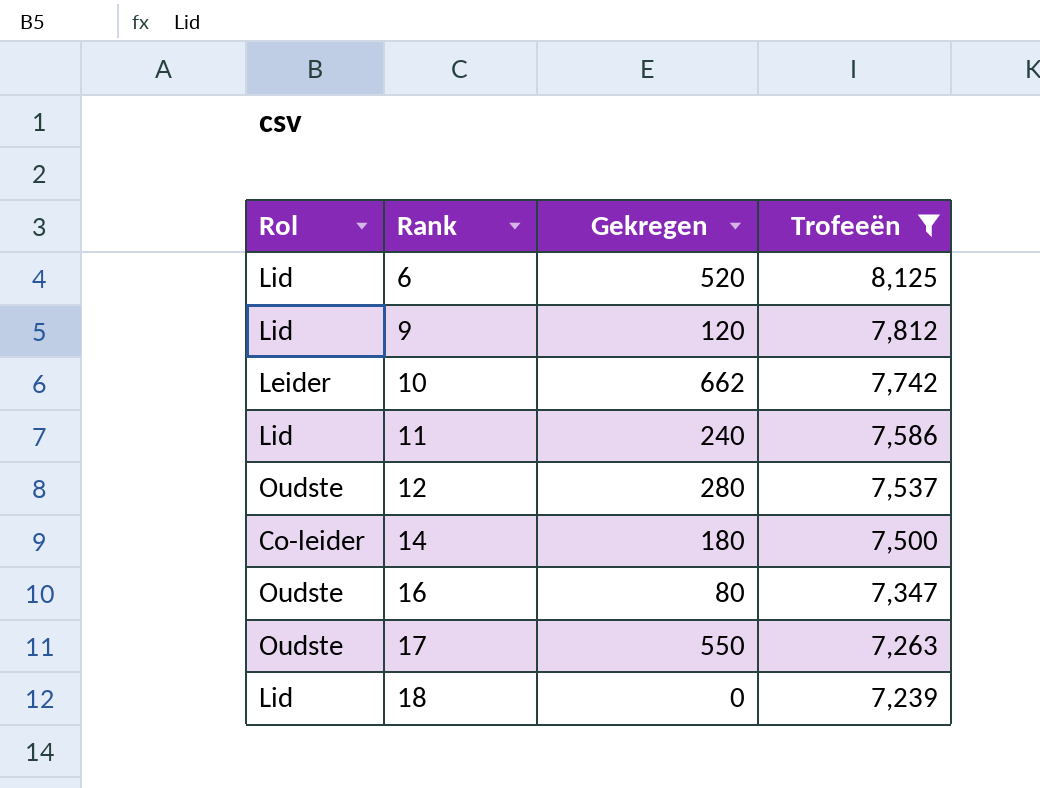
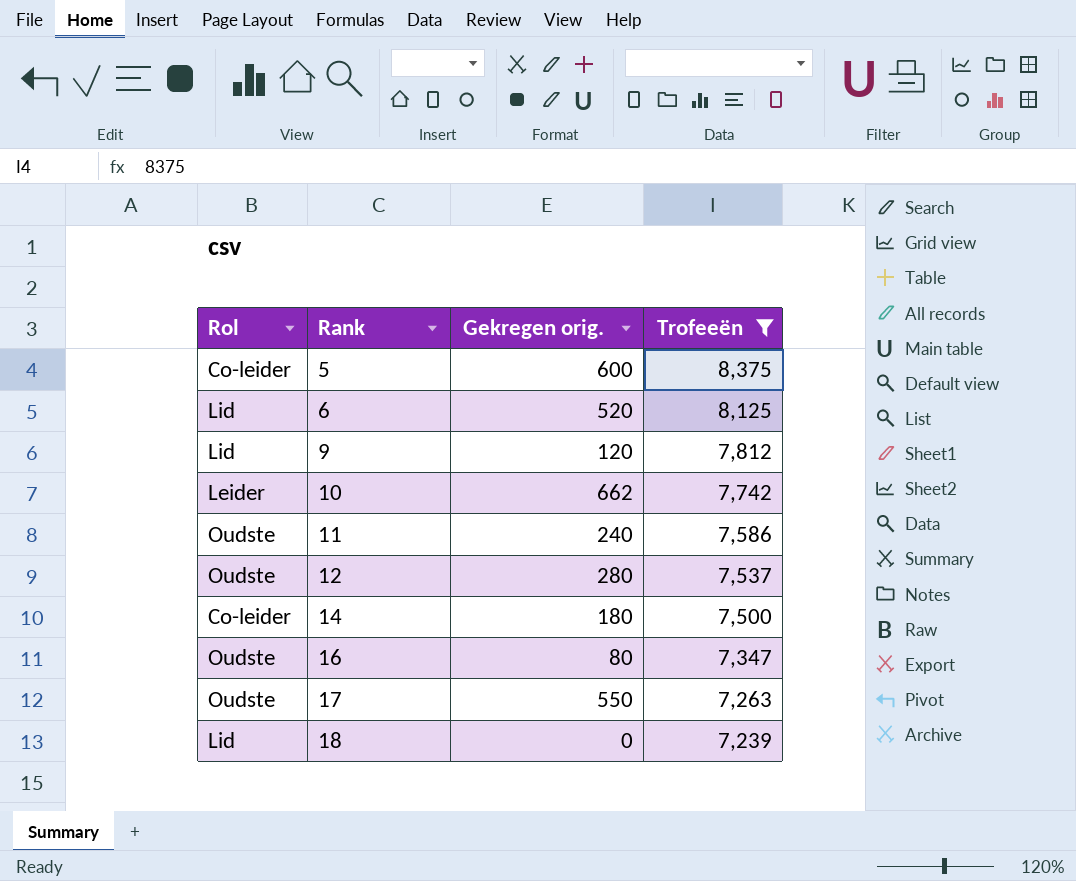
column name: Gekregen -> Gekregen orig.
row 5: none -> Co-leider | 600 | 8,375
11 | Rol: Lid -> Oudste

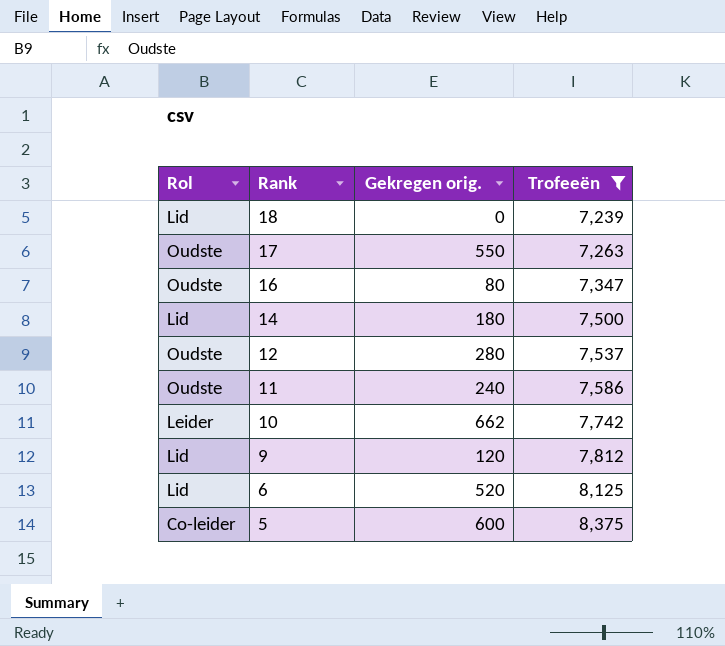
row order: Rank ascending -> Rank descending
14 | Rol: Co-leider -> Lid

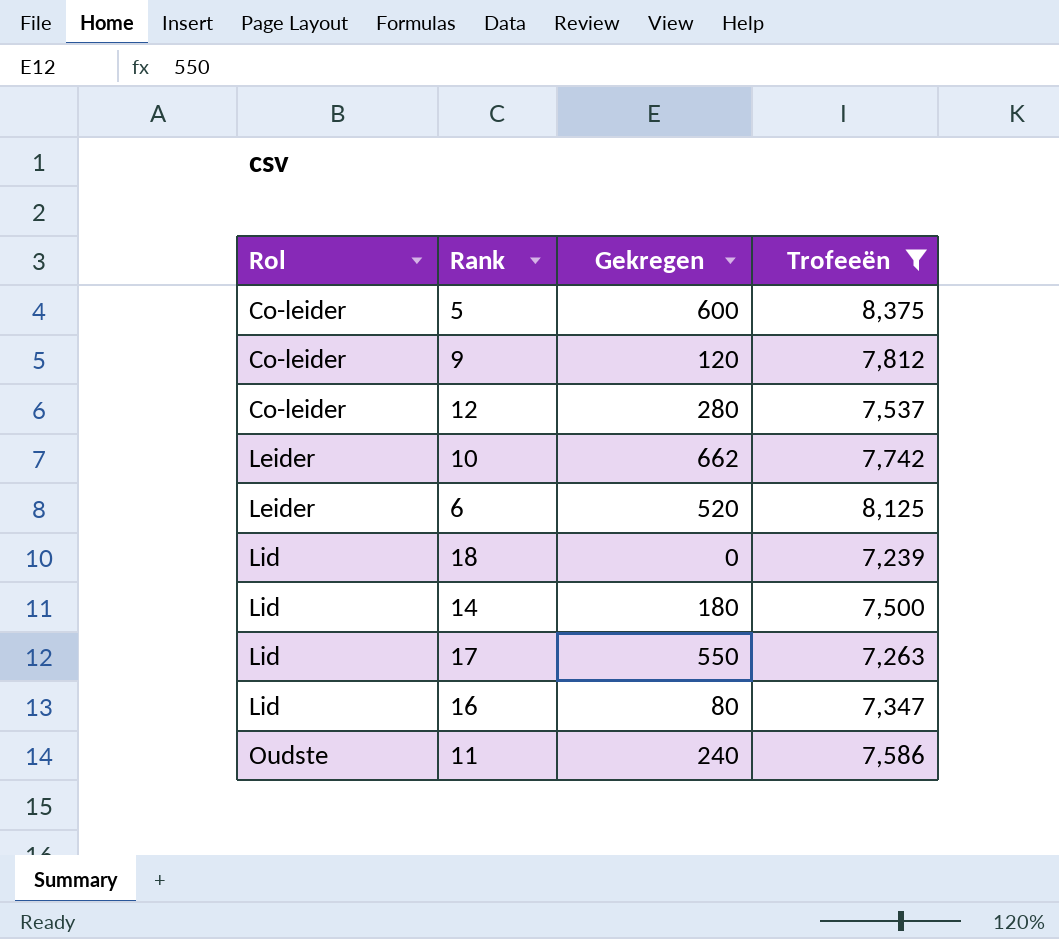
row order: Rank descending -> Rol ascending
column name: Gekregen orig. -> Gekregen
9 | Rol: Lid -> Co-leider
12 | Rol: Oudste -> Co-leider
6 | Rol: Lid -> Leider
17 | Rol: Oudste -> Lid
16 | Rol: Oudste -> Lid

